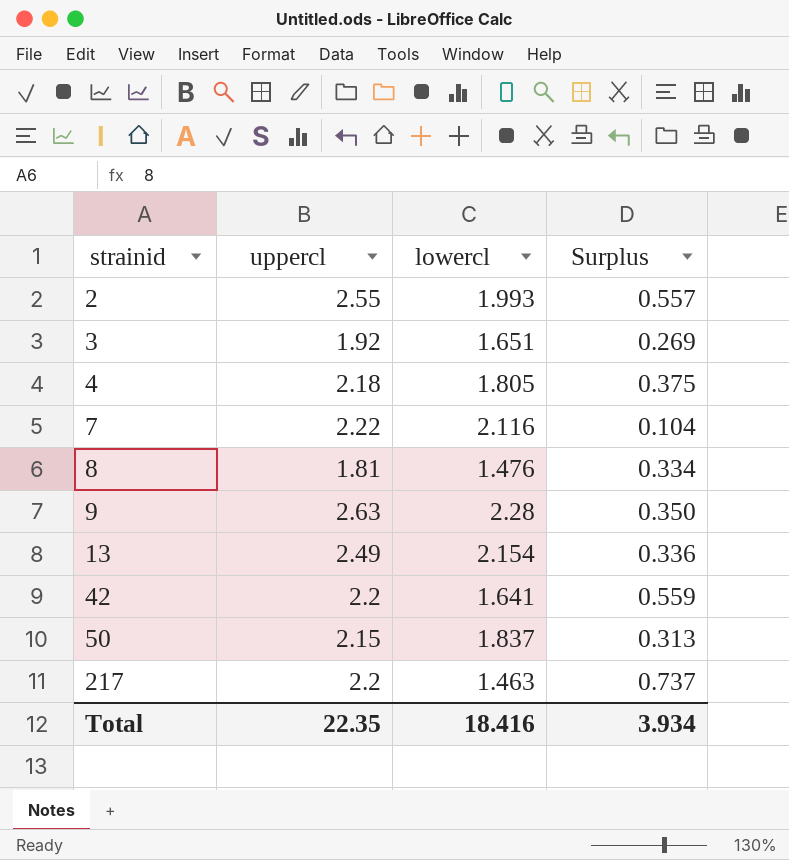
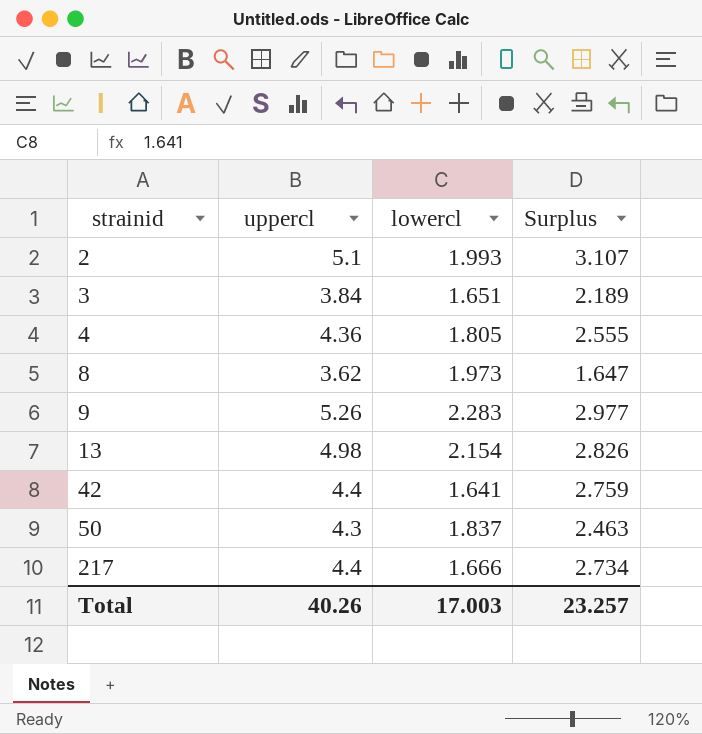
row 7: 2.22 | 2.116 | 0.104 -> none
2 | uppercl: 2.55 -> 5.1
2 | Surplus: 0.557 -> 3.107
3 | uppercl: 1.92 -> 3.84
3 | Surplus: 0.269 -> 2.189
4 | uppercl: 2.18 -> 4.36
4 | Surplus: 0.375 -> 2.555
8 | uppercl: 1.81 -> 3.62
8 | lowercl: 1.476 -> 1.973
8 | Surplus: 0.334 -> 1.647
9 | uppercl: 2.63 -> 5.26
9 | lowercl: 2.28 -> 2.283
9 | Surplus: 0.350 -> 2.977
13 | uppercl: 2.49 -> 4.98
13 | Surplus: 0.336 -> 2.826
42 | uppercl: 2.2 -> 4.4
42 | Surplus: 0.559 -> 2.759
50 | uppercl: 2.15 -> 4.3
50 | Surplus: 0.313 -> 2.463
217 | uppercl: 2.2 -> 4.4
217 | lowercl: 1.463 -> 1.666
217 | Surplus: 0.737 -> 2.734
Total | uppercl: 22.35 -> 40.26
Total | lowercl: 18.416 -> 17.003
Total | Surplus: 3.934 -> 23.257

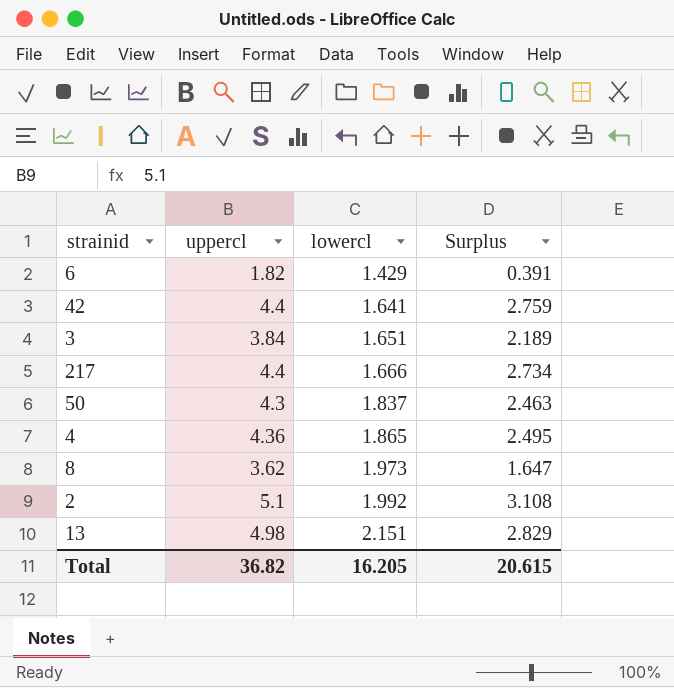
row order: strainid ascending -> lowercl ascending
row 9: 5.26 | 2.283 | 2.977 -> none
row 6: none -> 1.82 | 1.429 | 0.391
4 | lowercl: 1.805 -> 1.865
4 | Surplus: 2.555 -> 2.495
2 | lowercl: 1.993 -> 1.992
2 | Surplus: 3.107 -> 3.108
13 | lowercl: 2.154 -> 2.151
13 | Surplus: 2.826 -> 2.829
Total | uppercl: 40.26 -> 36.82
Total | lowercl: 17.003 -> 16.205
Total | Surplus: 23.257 -> 20.615

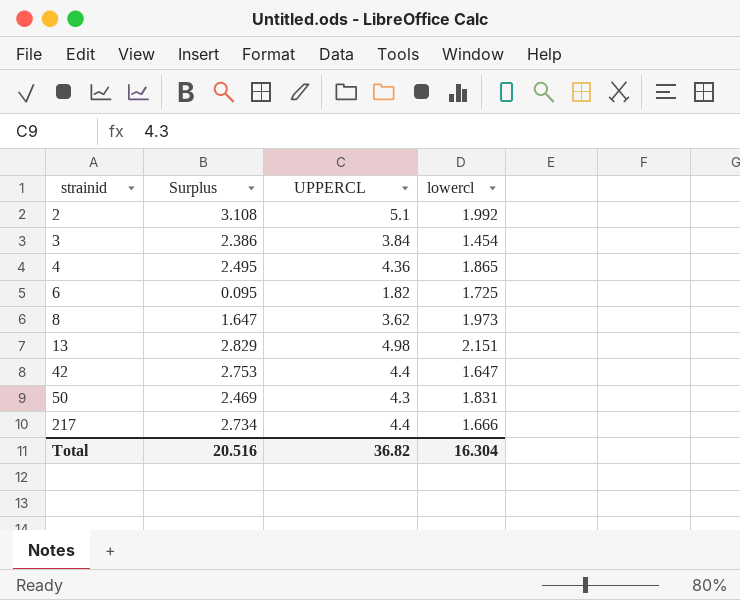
row order: lowercl ascending -> strainid ascending
column Surplus | position: 4 -> 2
column name: uppercl -> UPPERCL
3 | Surplus: 2.189 -> 2.386
3 | lowercl: 1.651 -> 1.454
6 | Surplus: 0.391 -> 0.095
6 | lowercl: 1.429 -> 1.725
42 | Surplus: 2.759 -> 2.753
42 | lowercl: 1.641 -> 1.647
50 | Surplus: 2.463 -> 2.469
50 | lowercl: 1.837 -> 1.831
Total | Surplus: 20.615 -> 20.516
Total | lowercl: 16.205 -> 16.304

